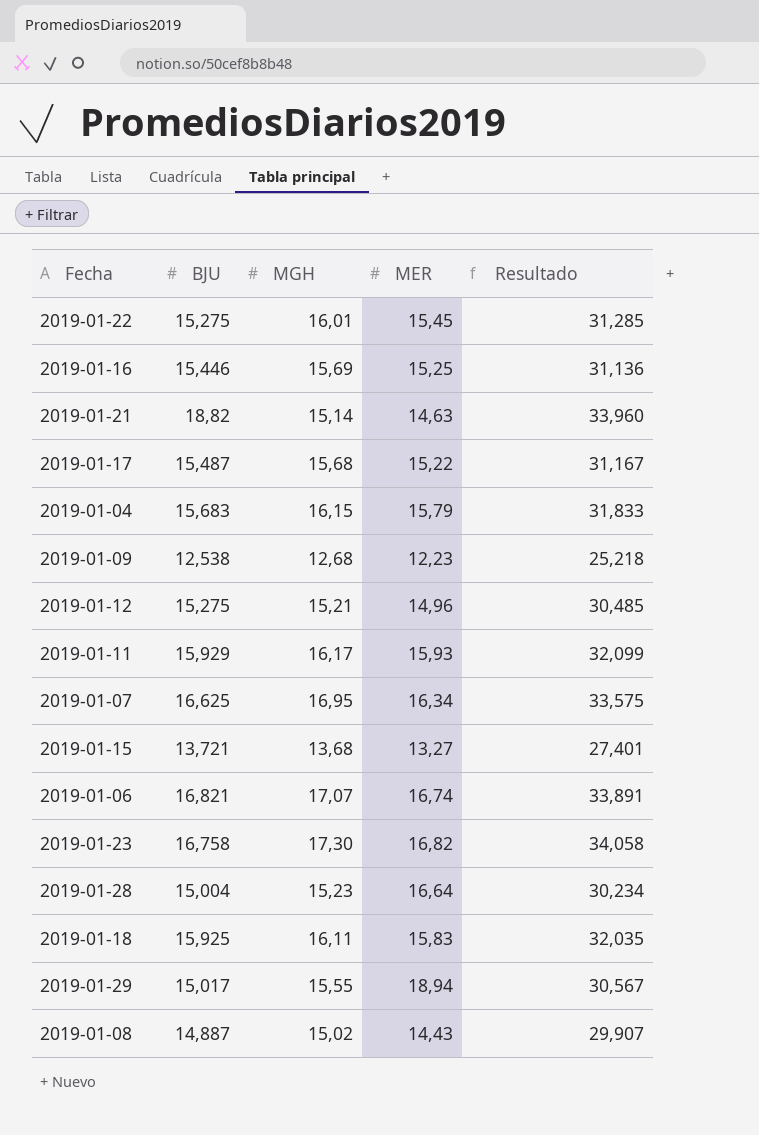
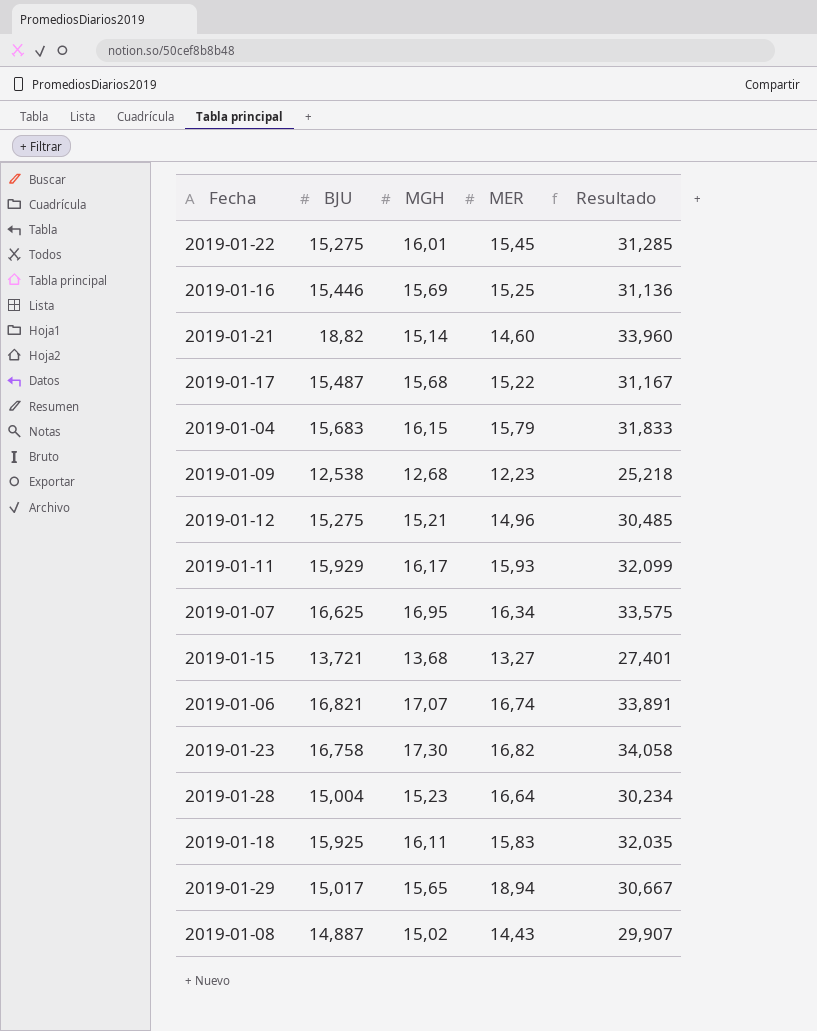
2019-01-21 | MER: 14,63 -> 14,60
2019-01-29 | MGH: 15,55 -> 15,65
2019-01-29 | Resultado: 30,567 -> 30,667

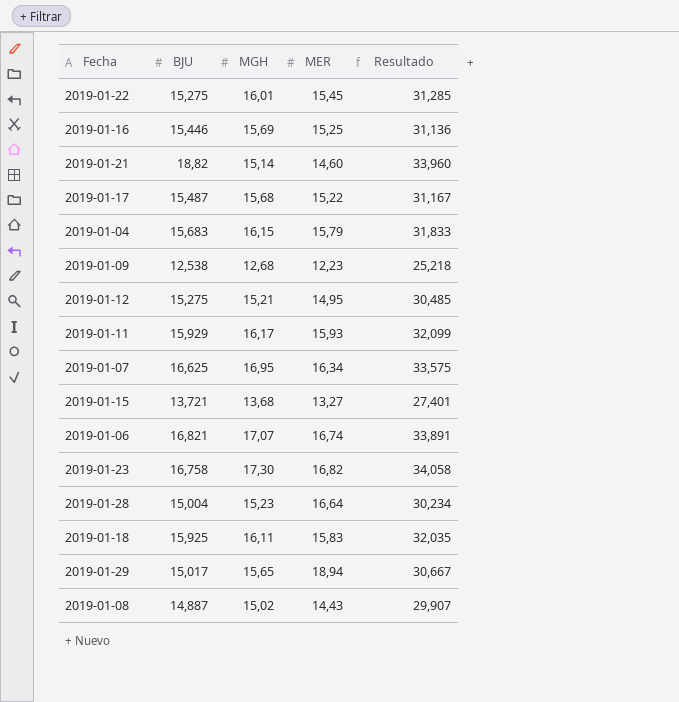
2019-01-12 | MER: 14,96 -> 14,95

